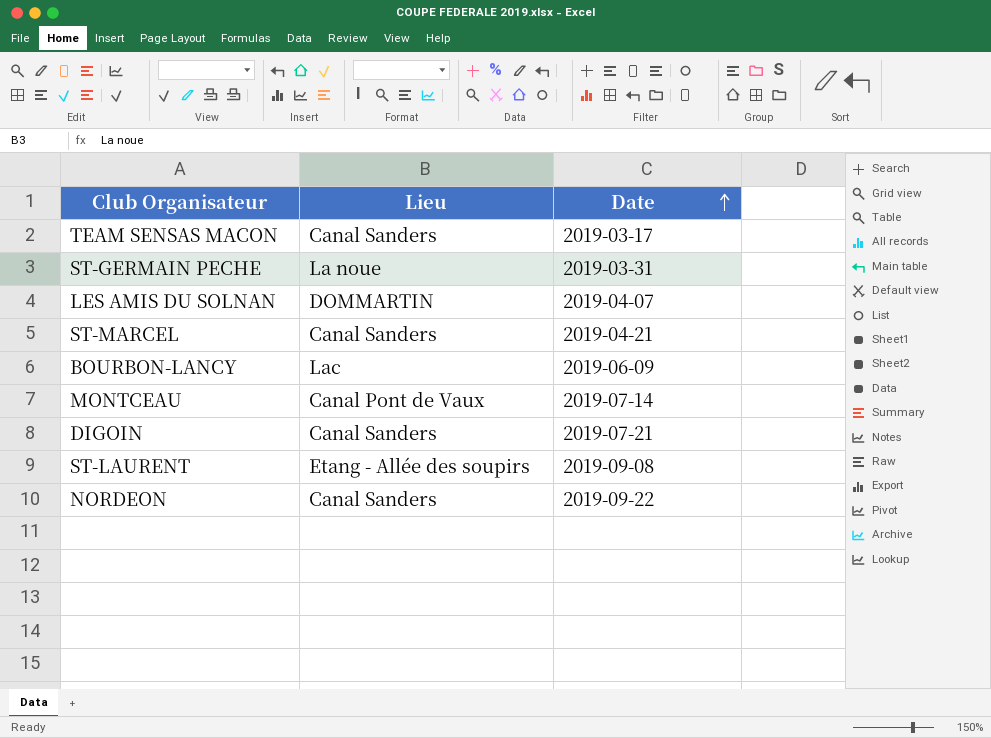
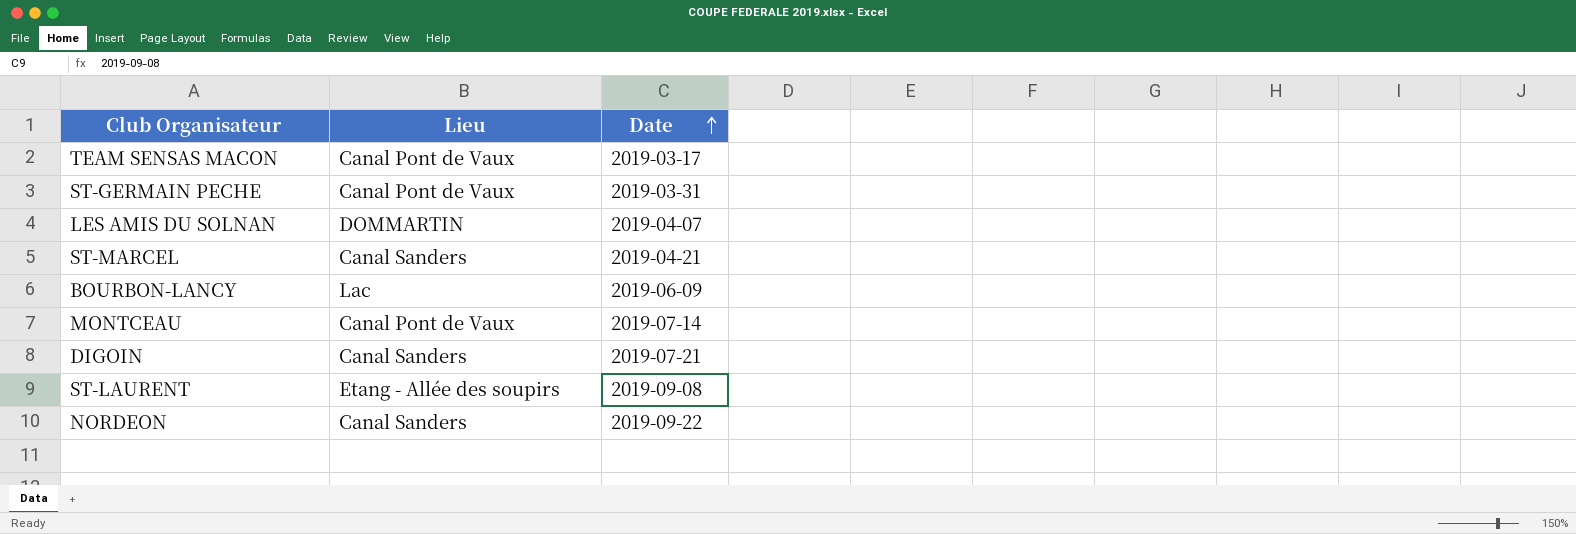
TEAM SENSAS MACON | Lieu: Canal Sanders -> Canal Pont de Vaux
ST-GERMAIN PECHE | Lieu: La noue -> Canal Pont de Vaux

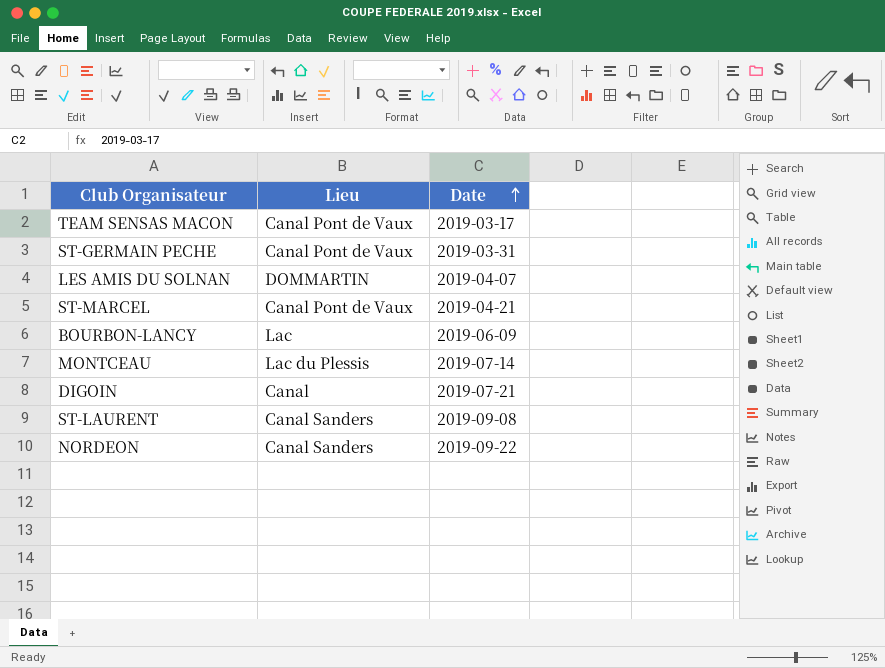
ST-MARCEL | Lieu: Canal Sanders -> Canal Pont de Vaux
MONTCEAU | Lieu: Canal Pont de Vaux -> Lac du Plessis
DIGOIN | Lieu: Canal Sanders -> Canal
ST-LAURENT | Lieu: Etang - Allée des soupirs -> Canal Sanders

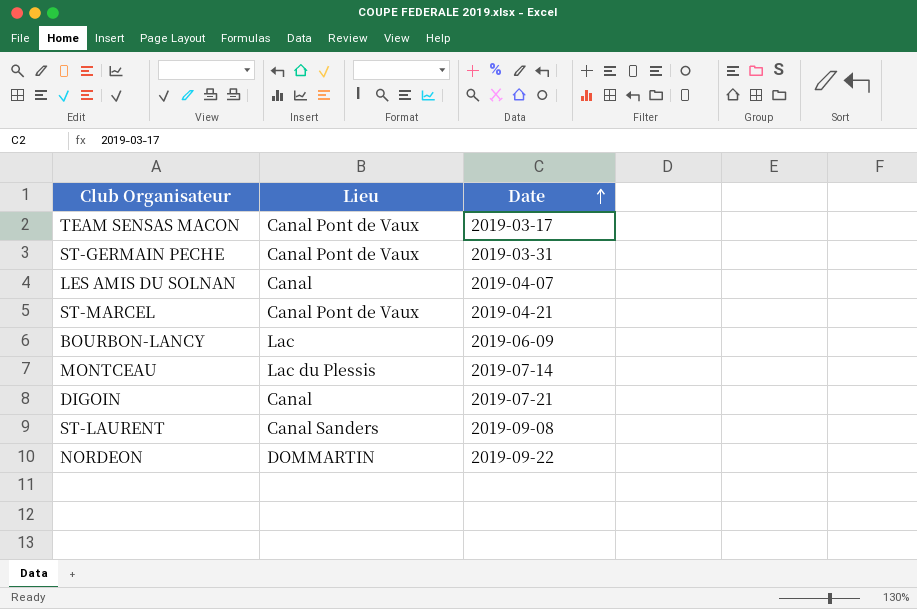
LES AMIS DU SOLNAN | Lieu: DOMMARTIN -> Canal
NORDEON | Lieu: Canal Sanders -> DOMMARTIN

